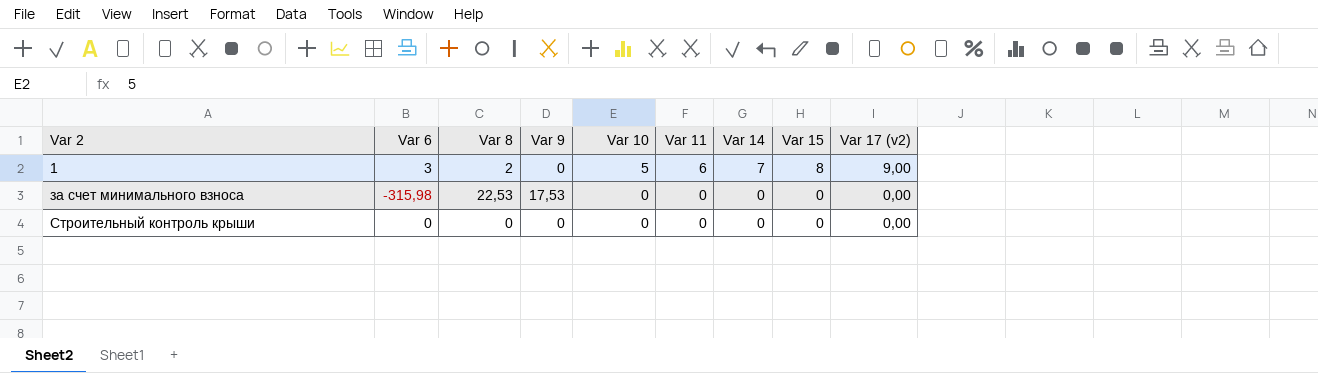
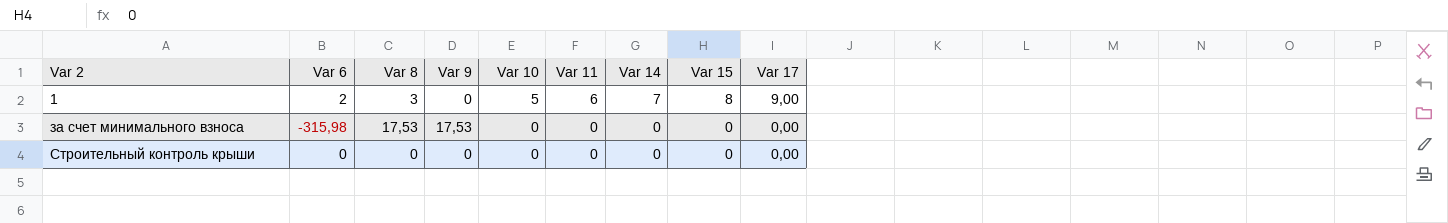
column name: Var 17 (v2) -> Var 17
1 | Var 6: 3 -> 2
1 | Var 8: 2 -> 3
за счет минимального взноса | Var 8: 22,53 -> 17,53

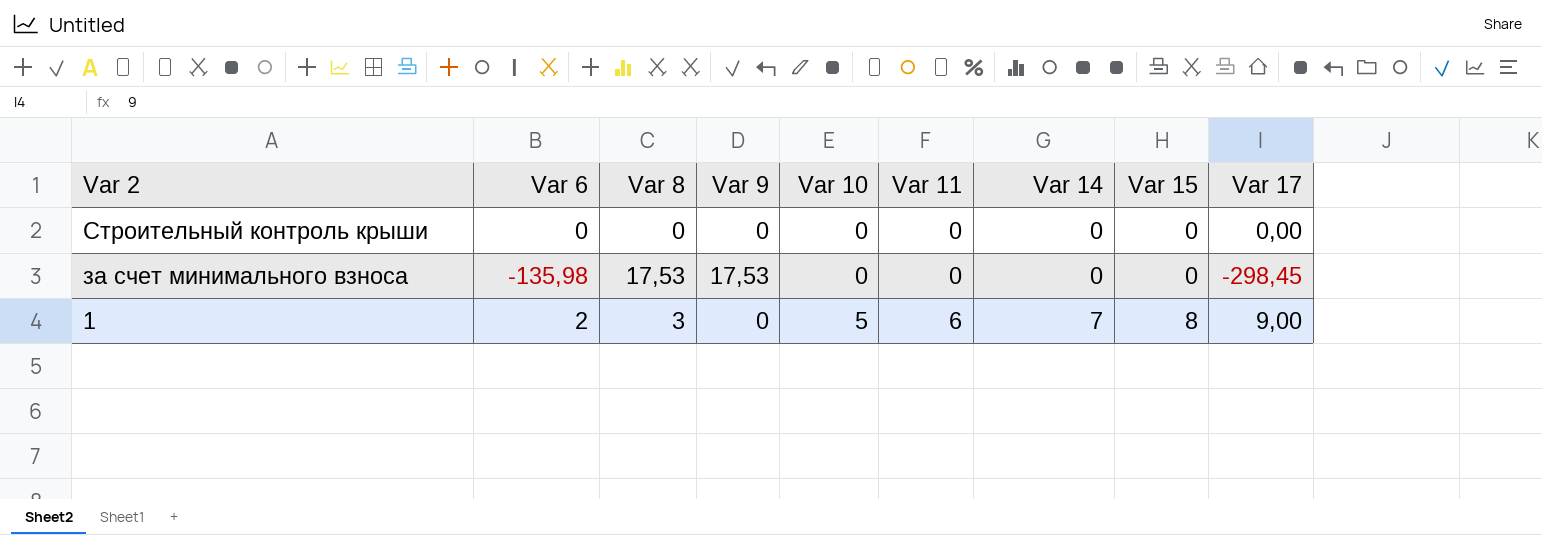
row order: Var 2 ascending -> Var 2 descending
за счет минимального взноса | Var 6: -315,98 -> -135,98
за счет минимального взноса | Var 17: 0,00 -> -298,45

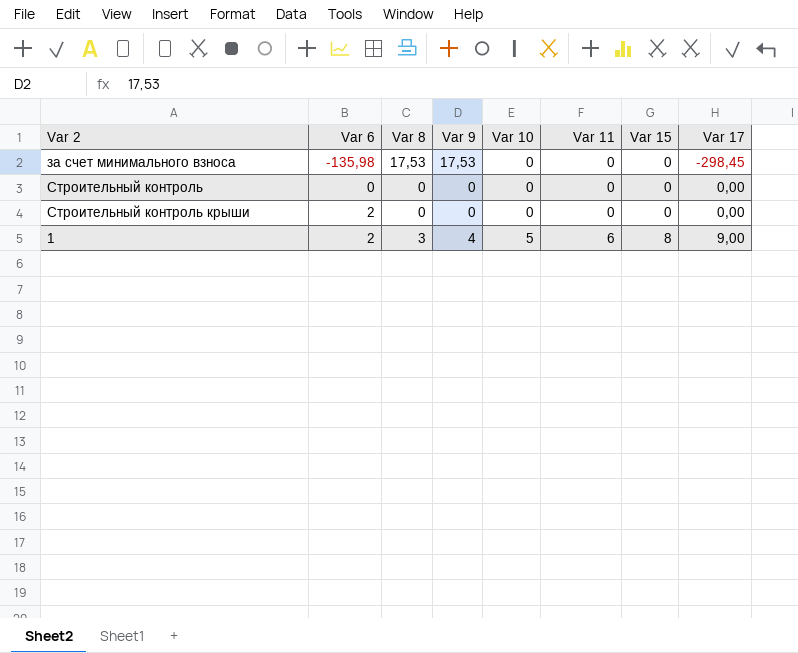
row order: Var 2 descending -> Var 6 ascending
column Var 14 | position: 7 -> none
row Строительный контроль: none -> 0 | 0 | 0 | 0 | 0 | 0 | 0,00
Строительный контроль крыши | Var 6: 0 -> 2
1 | Var 9: 0 -> 4

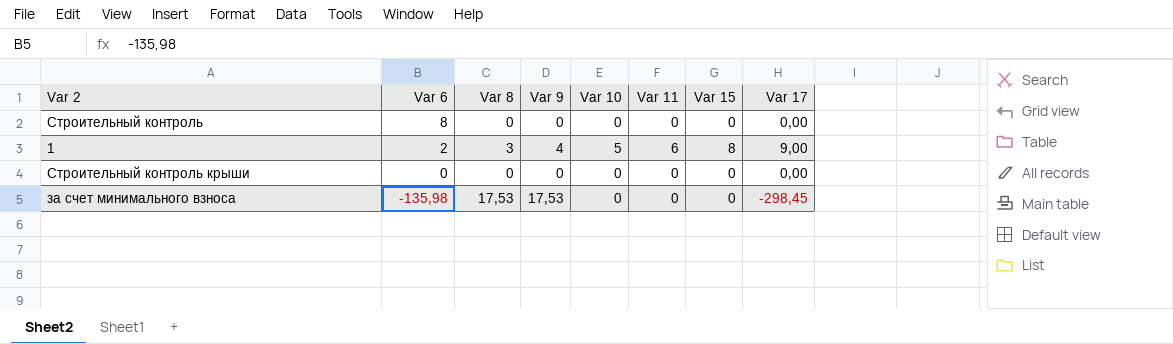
row order: Var 6 ascending -> Var 6 descending
Строительный контроль | Var 6: 0 -> 8
Строительный контроль крыши | Var 6: 2 -> 0

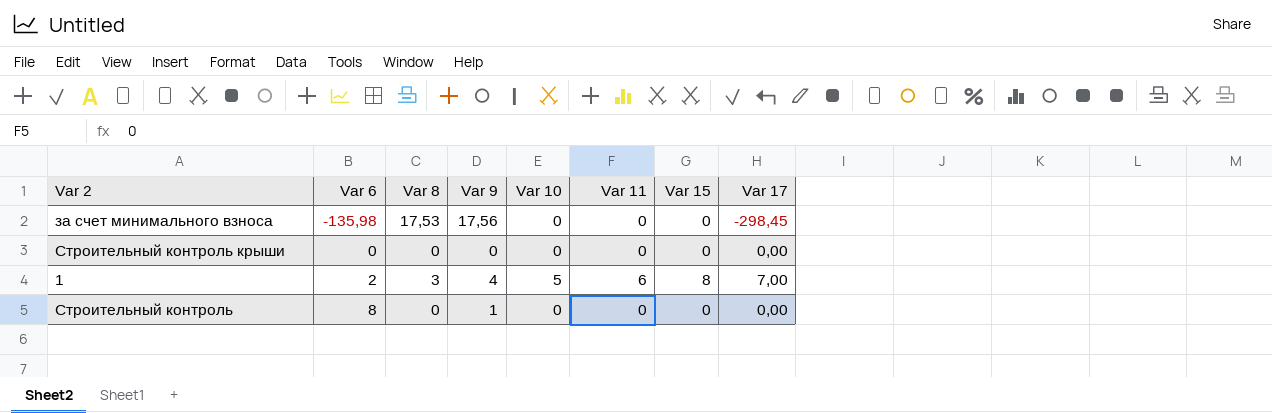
row order: Var 6 descending -> Var 6 ascending
за счет минимального взноса | Var 9: 17,53 -> 17,56
1 | Var 17: 9,00 -> 7,00
Строительный контроль | Var 9: 0 -> 1

